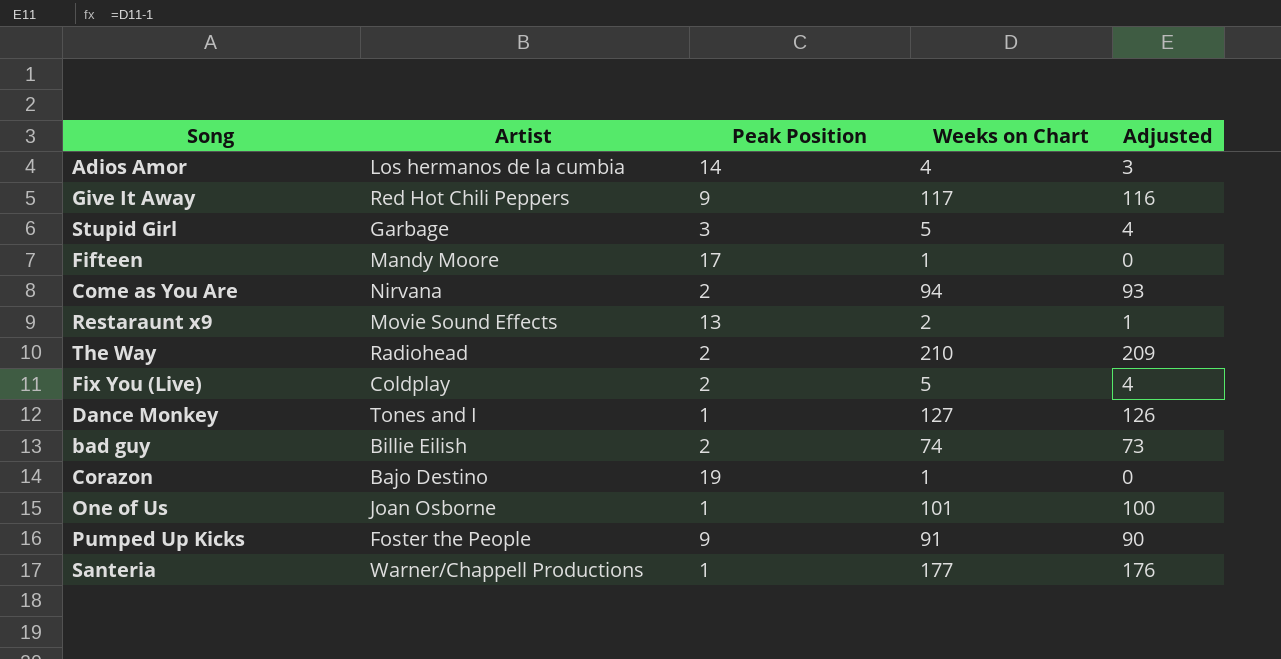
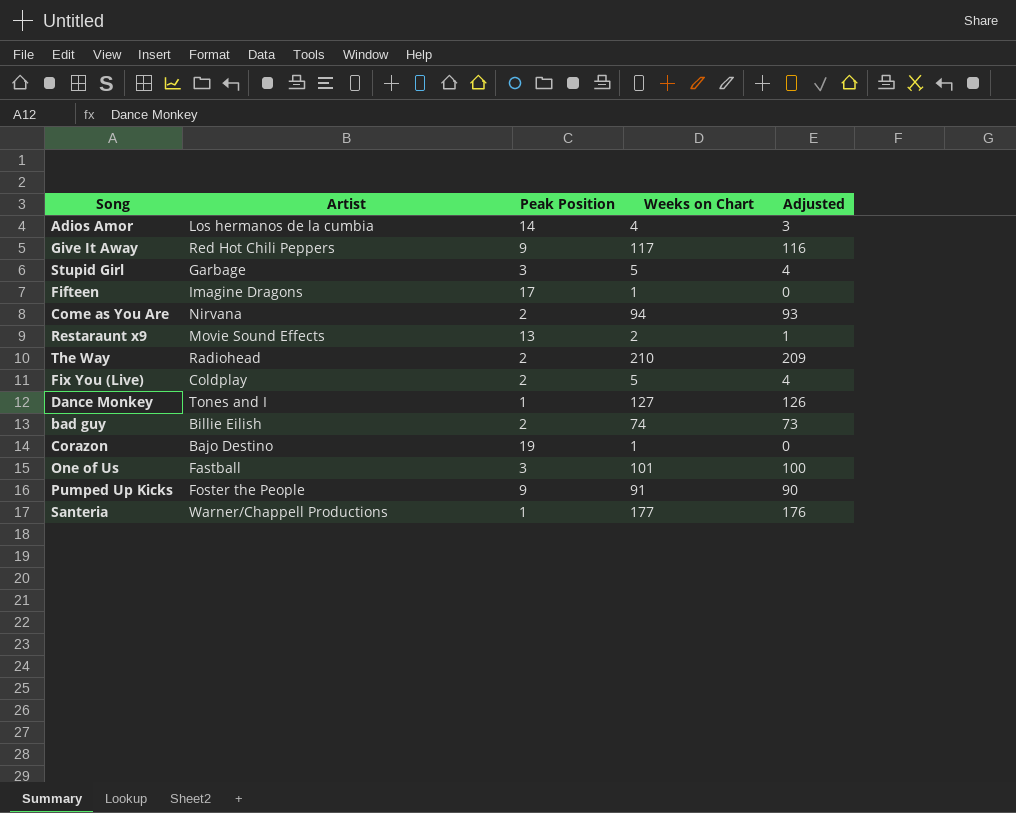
Fifteen | Artist: Mandy Moore -> Imagine Dragons
One of Us | Artist: Joan Osborne -> Fastball
One of Us | Peak Position: 1 -> 3

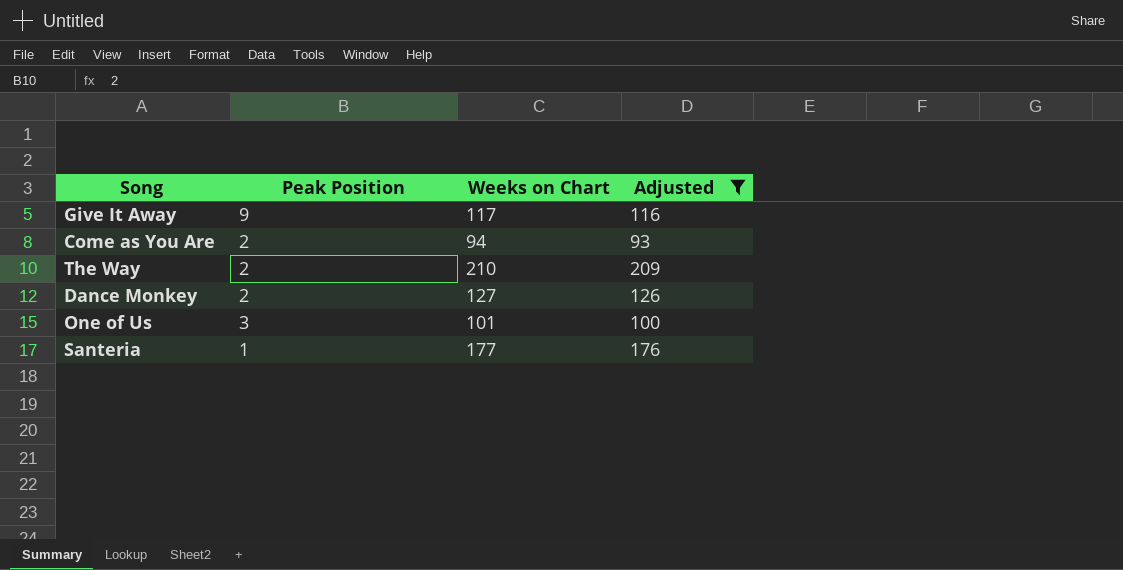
filter: none -> Adjusted >= 93
column Artist | position: 2 -> none
Dance Monkey | Peak Position: 1 -> 2

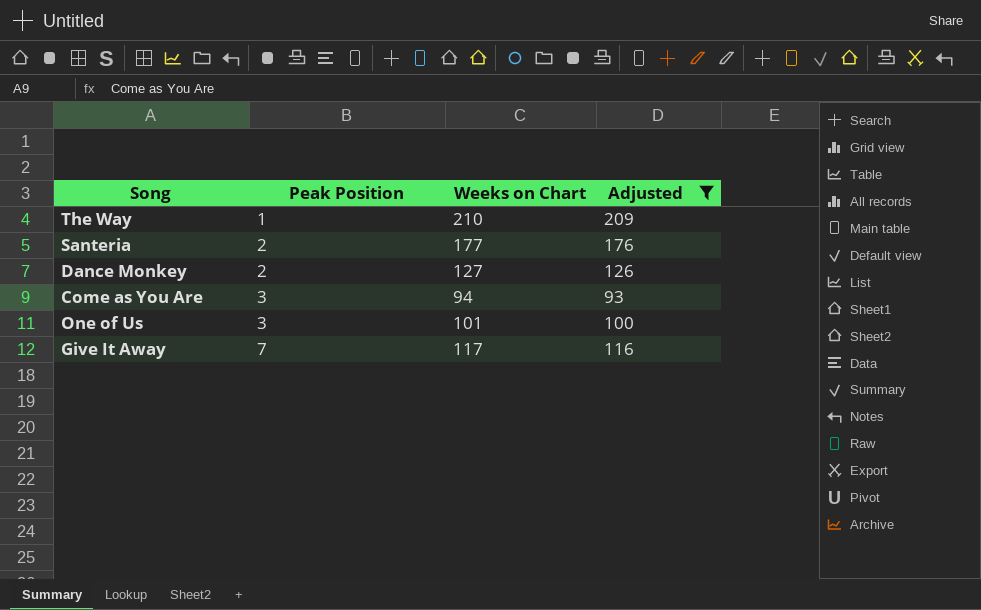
row order: none -> Peak Position ascending
The Way | Peak Position: 2 -> 1
Santeria | Peak Position: 1 -> 2
Come as You Are | Peak Position: 2 -> 3
Give It Away | Peak Position: 9 -> 7

